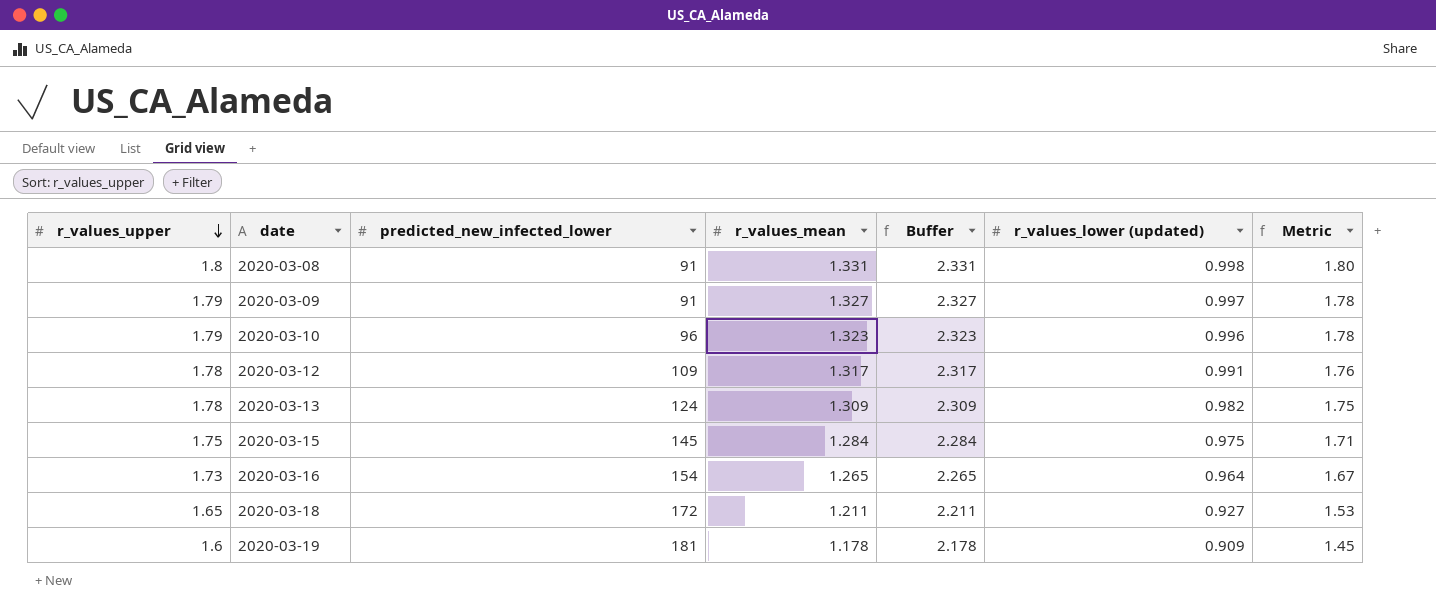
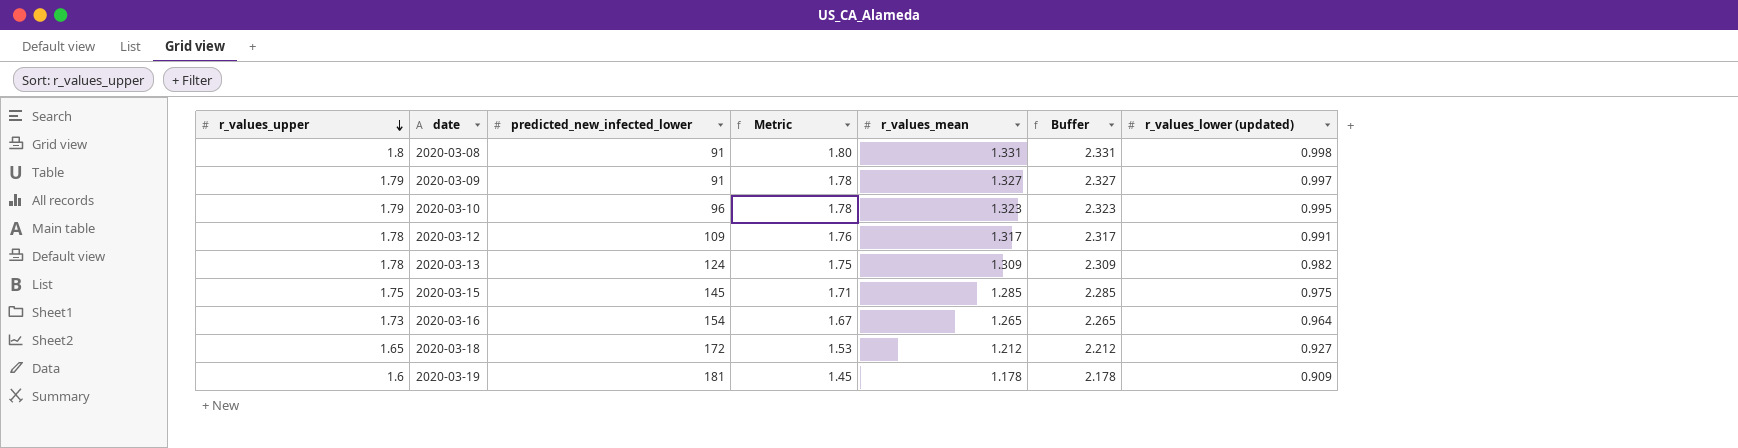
column Metric | position: 7 -> 4
2020-03-10 | r_values_lower (updated): 0.996 -> 0.995
2020-03-15 | r_values_mean: 1.284 -> 1.285
2020-03-15 | Buffer: 2.284 -> 2.285
2020-03-18 | r_values_mean: 1.211 -> 1.212
2020-03-18 | Buffer: 2.211 -> 2.212

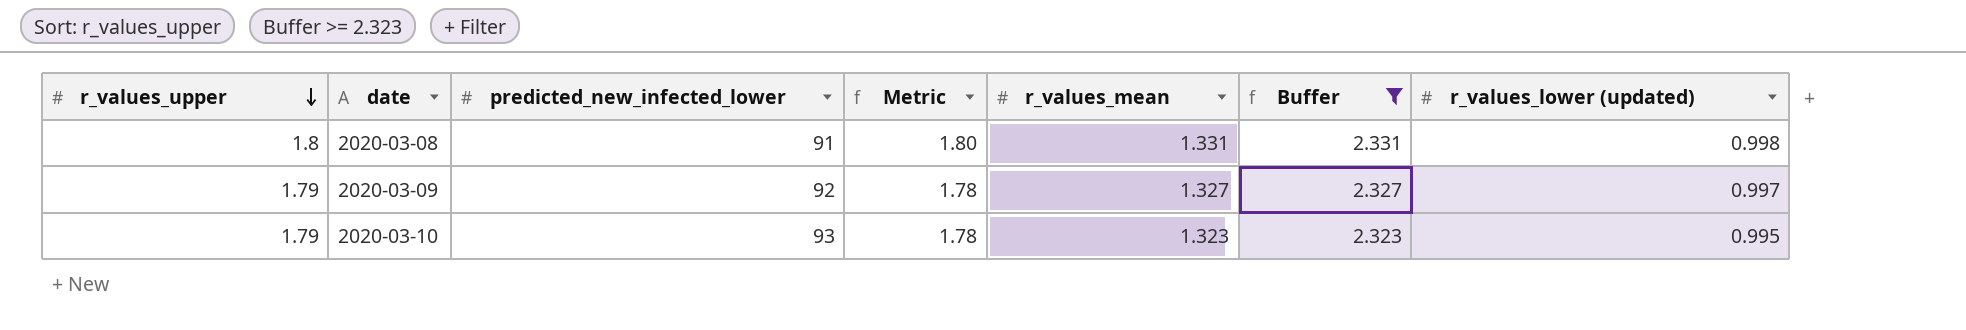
filter: none -> Buffer >= 2.323
2020-03-09 | predicted_new_infected_lower: 91 -> 92
2020-03-10 | predicted_new_infected_lower: 96 -> 93

